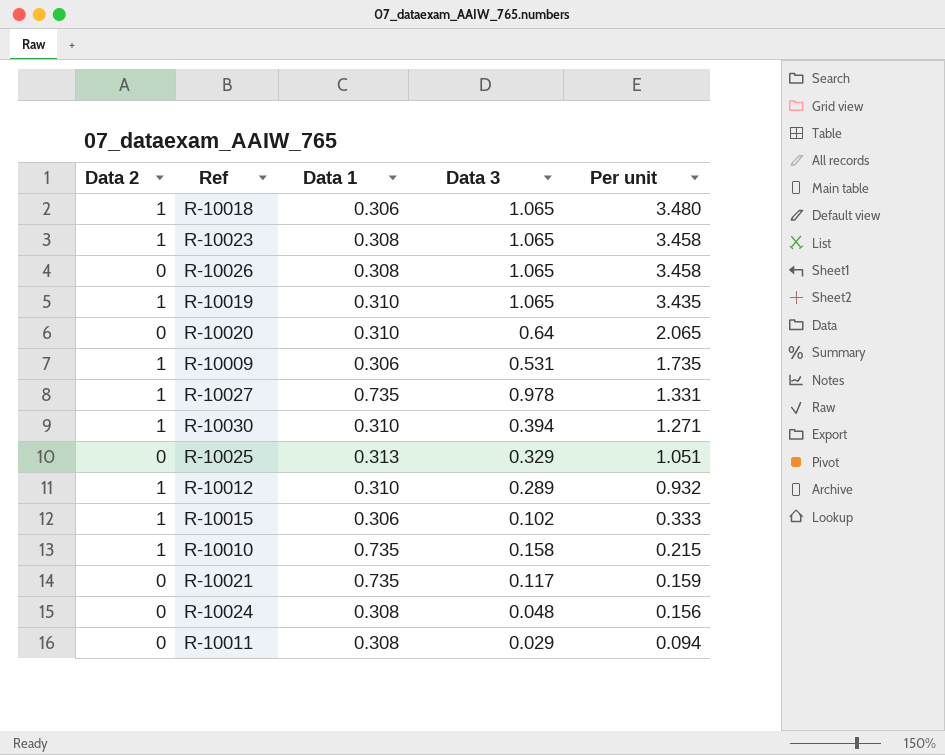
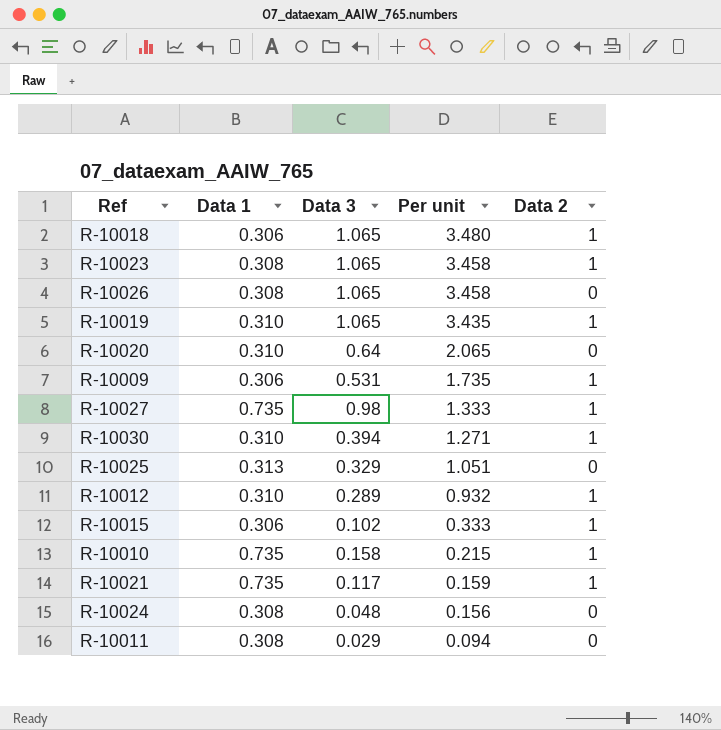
column Data 2 | position: 1 -> 5
R-10027 | Data 3: 0.978 -> 0.98
R-10027 | Per unit: 1.331 -> 1.333
R-10021 | Data 2: 0 -> 1

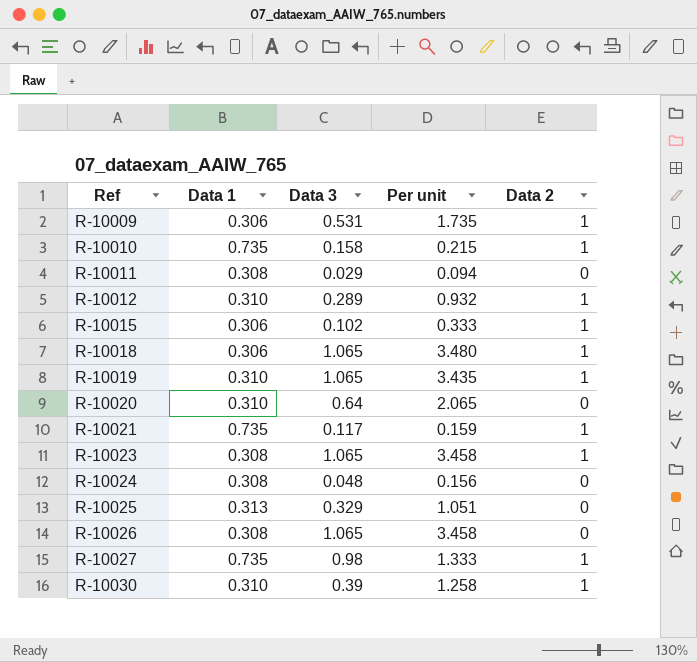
row order: Per unit descending -> Ref ascending
R-10030 | Data 3: 0.394 -> 0.39
R-10030 | Per unit: 1.271 -> 1.258

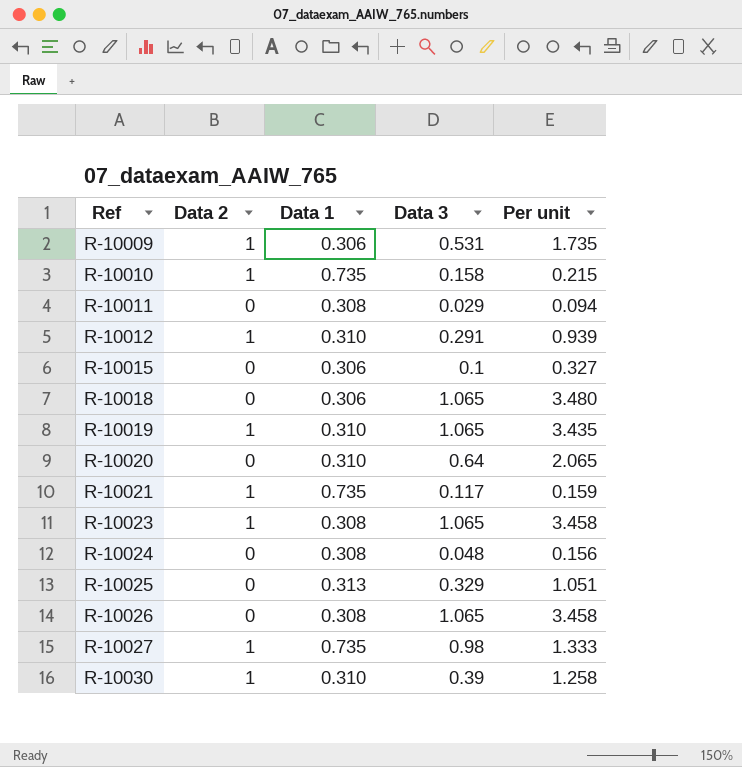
column Data 2 | position: 5 -> 2
R-10012 | Data 3: 0.289 -> 0.291
R-10012 | Per unit: 0.932 -> 0.939
R-10015 | Data 2: 1 -> 0
R-10015 | Data 3: 0.102 -> 0.1
R-10015 | Per unit: 0.333 -> 0.327
R-10018 | Data 2: 1 -> 0

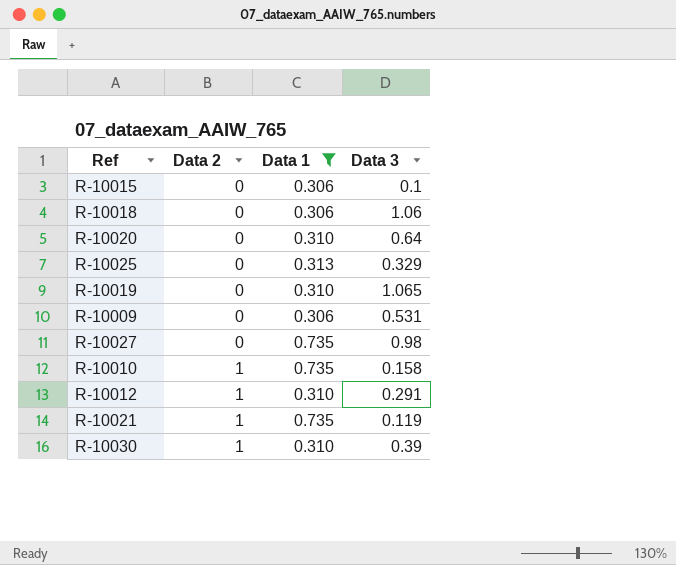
filter: none -> Data 1 != 0.308
row order: Ref ascending -> Data 2 ascending
column Per unit | formula: [Data 3] / [Data 1] -> none
R-10018 | Data 3: 1.065 -> 1.06
R-10019 | Data 2: 1 -> 0
R-10009 | Data 2: 1 -> 0
R-10027 | Data 2: 1 -> 0
R-10021 | Data 3: 0.117 -> 0.119

